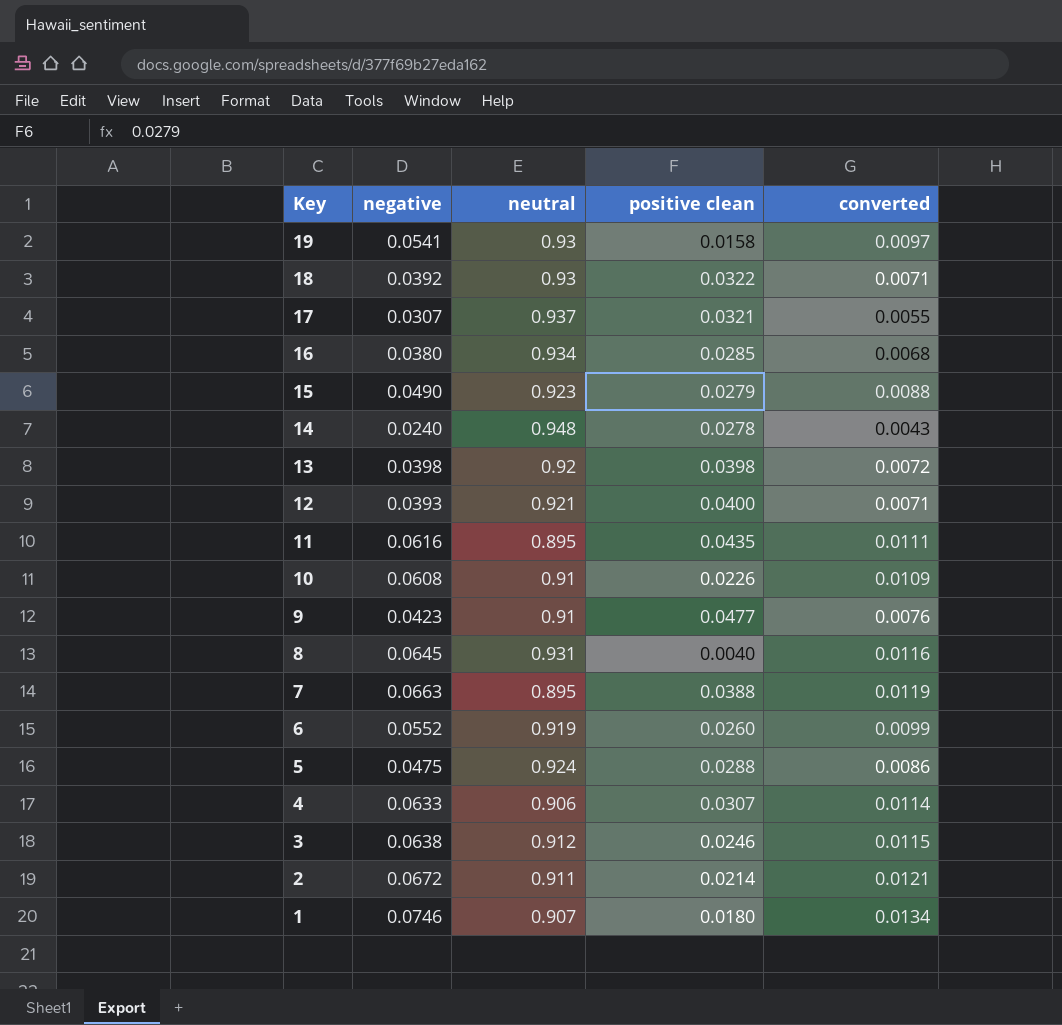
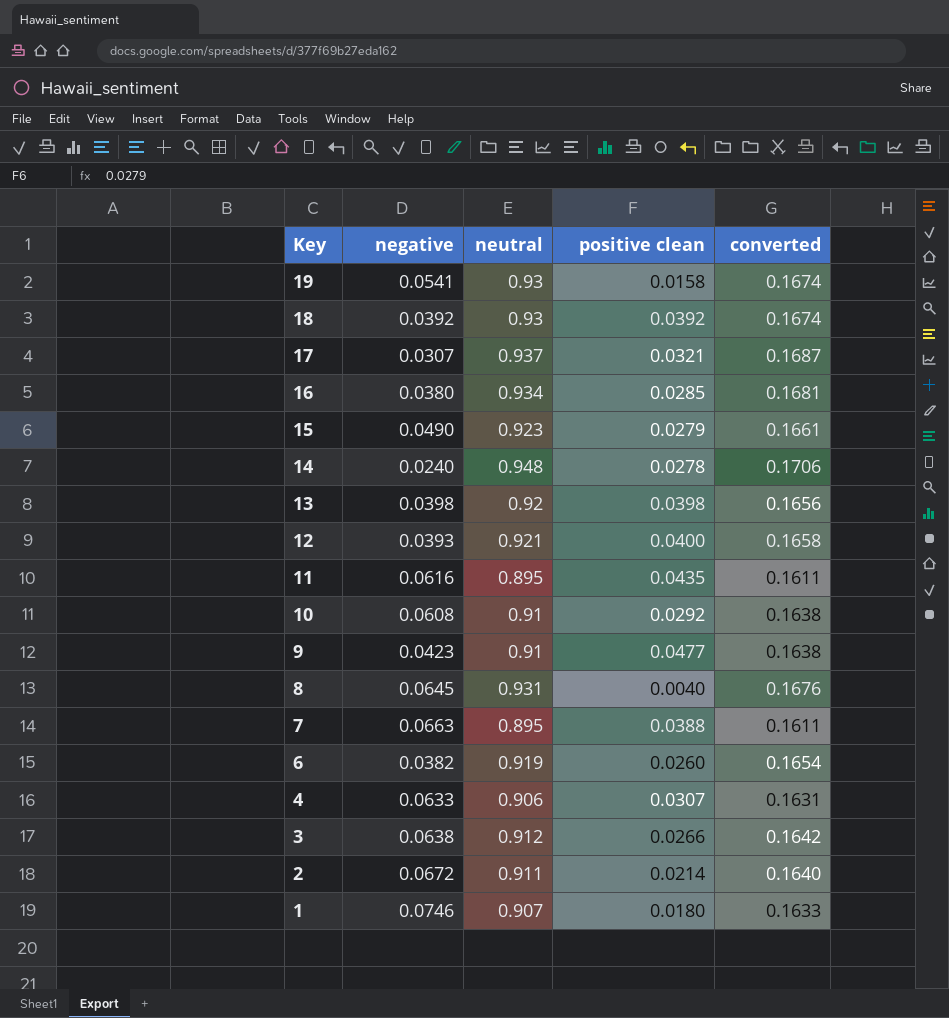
column converted | formula: [negative] * 0.18 -> [neutral] * 0.18
row 5: 0.0475 | 0.924 | 0.0288 | 0.0086 -> none
18 | positive clean: 0.0322 -> 0.0392
10 | positive clean: 0.0226 -> 0.0292
6 | negative: 0.0552 -> 0.0382
3 | positive clean: 0.0246 -> 0.0266

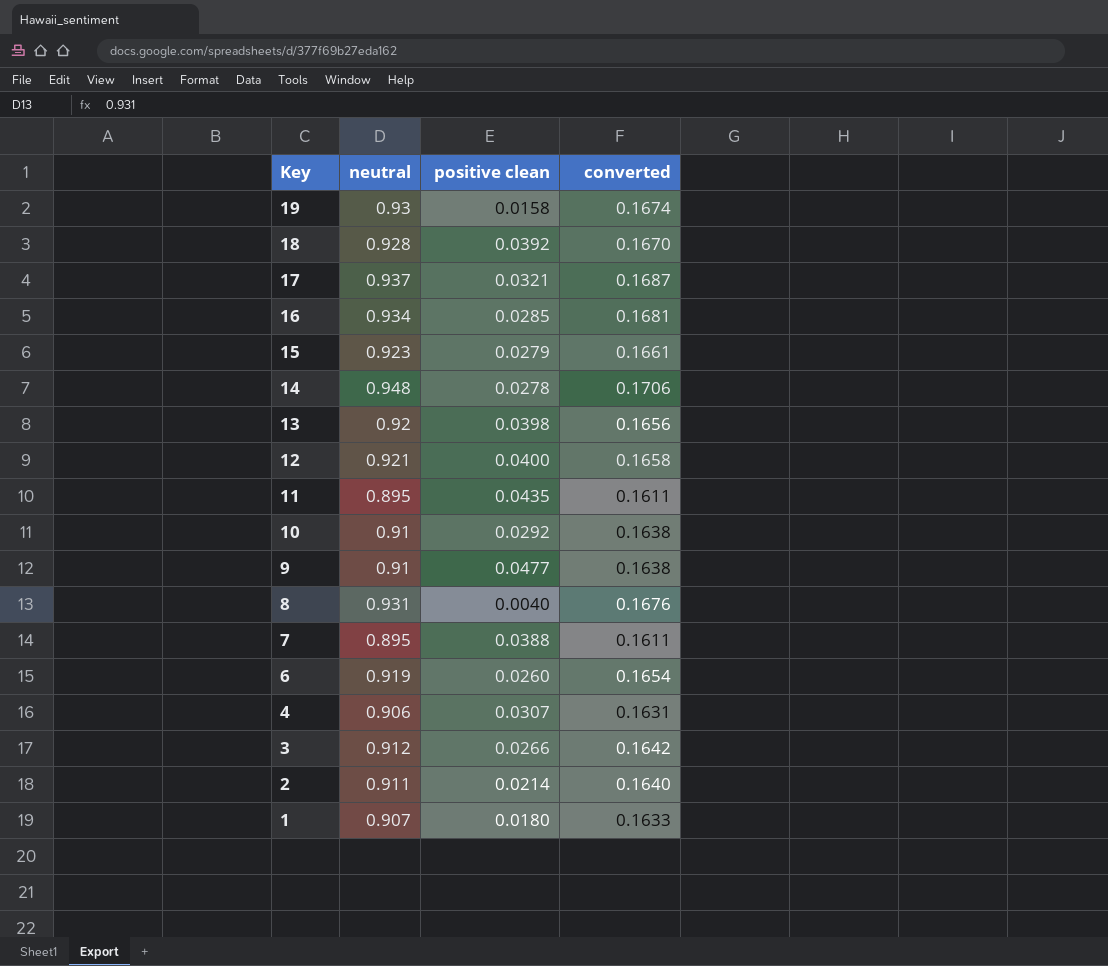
column negative | position: 2 -> none
18 | neutral: 0.93 -> 0.928
18 | converted: 0.1674 -> 0.1670

